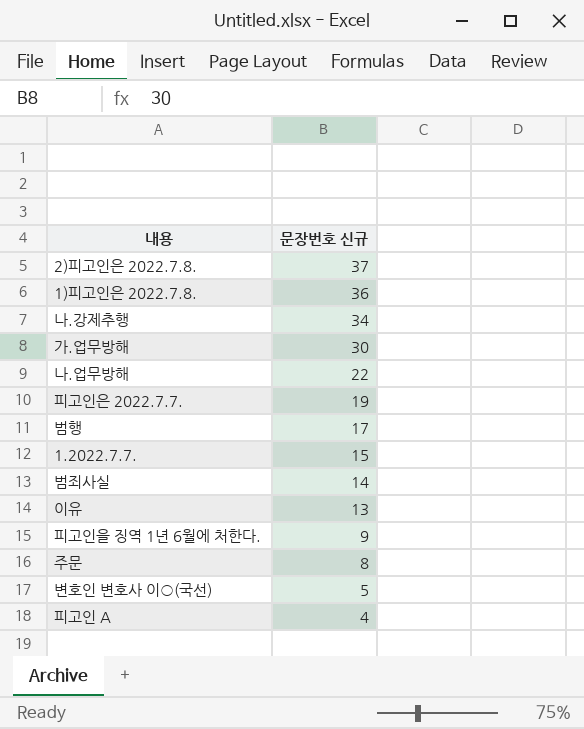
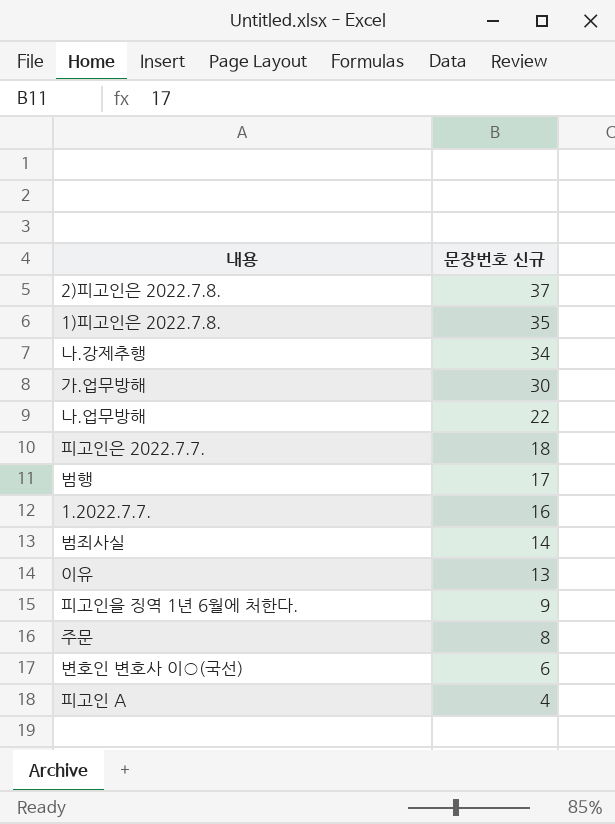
1)피고인은 2022.7.8. | 문장번호 신규: 36 -> 35
피고인은 2022.7.7. | 문장번호 신규: 19 -> 18
1.2022.7.7. | 문장번호 신규: 15 -> 16
변호인 변호사 이○(국선) | 문장번호 신규: 5 -> 6

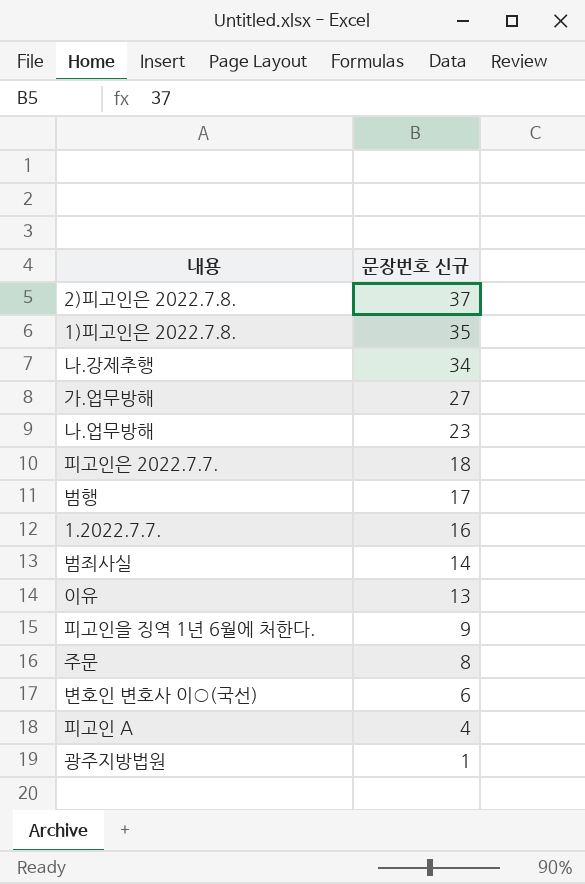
가.업무방해 | 문장번호 신규: 30 -> 27
나.업무방해 | 문장번호 신규: 22 -> 23
row 광주지방법원: none -> 1

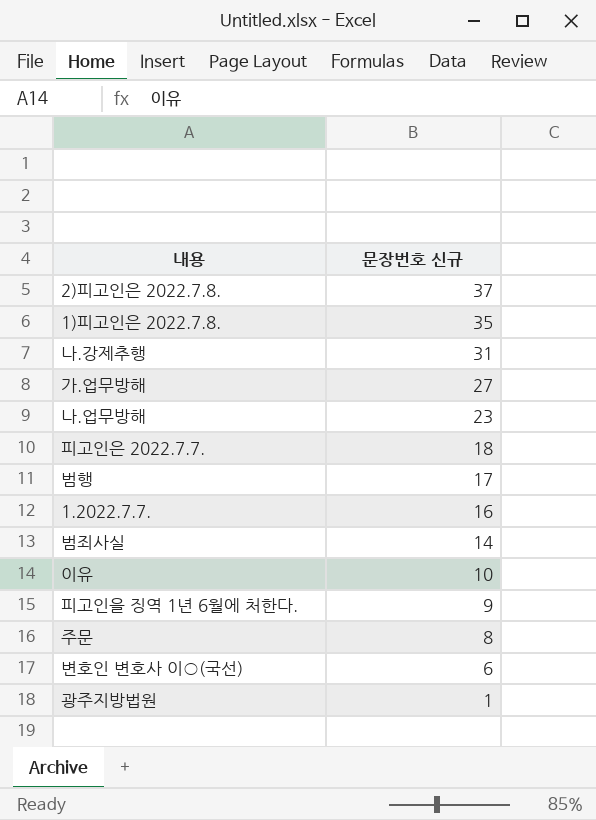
row 피고인 A: 4 -> none
나.강제추행 | 문장번호 신규: 34 -> 31
이유 | 문장번호 신규: 13 -> 10

